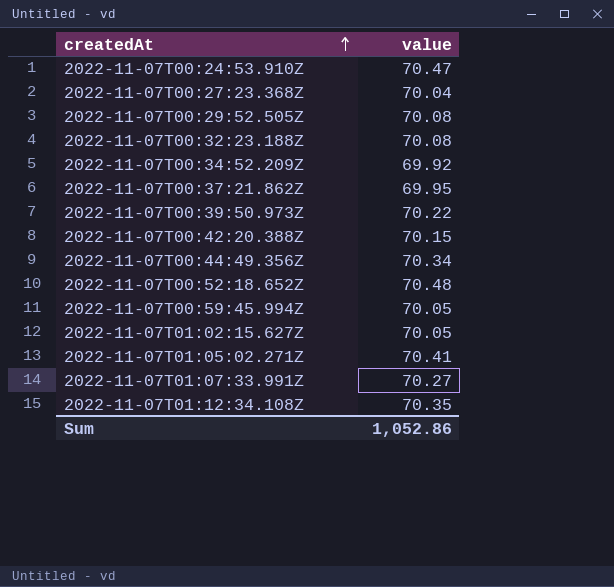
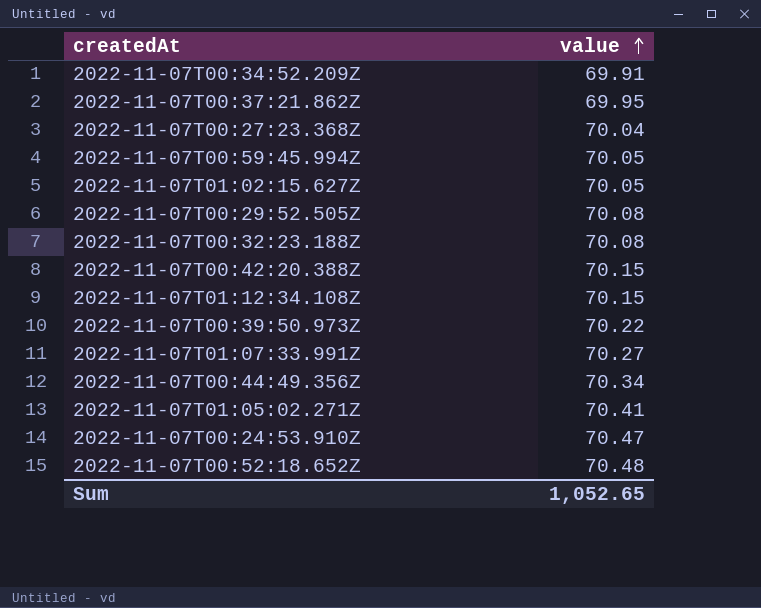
row order: createdAt ascending -> value ascending
2022-11-07T00:34:52.209Z | value: 69.92 -> 69.91
2022-11-07T01:12:34.108Z | value: 70.35 -> 70.15
Sum | value: 1,052.86 -> 1,052.65

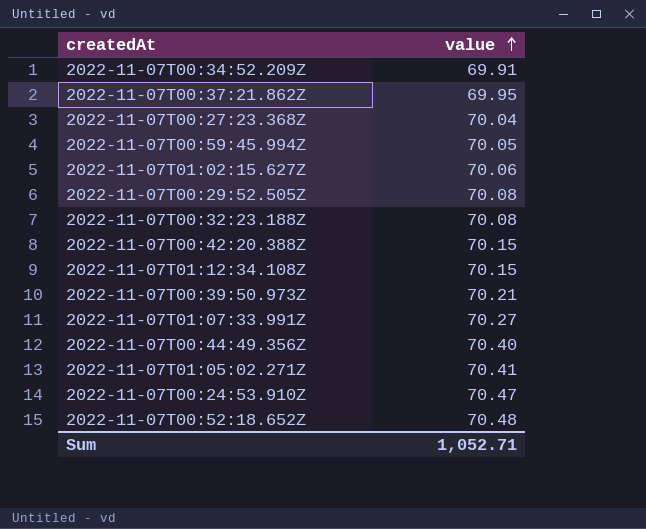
2022-11-07T01:02:15.627Z | value: 70.05 -> 70.06
2022-11-07T00:39:50.973Z | value: 70.22 -> 70.21
2022-11-07T00:44:49.356Z | value: 70.34 -> 70.40
Sum | value: 1,052.65 -> 1,052.71

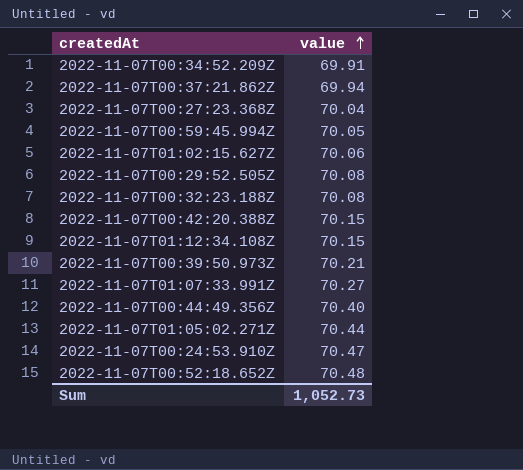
2022-11-07T00:37:21.862Z | value: 69.95 -> 69.94
2022-11-07T01:05:02.271Z | value: 70.41 -> 70.44
Sum | value: 1,052.71 -> 1,052.73

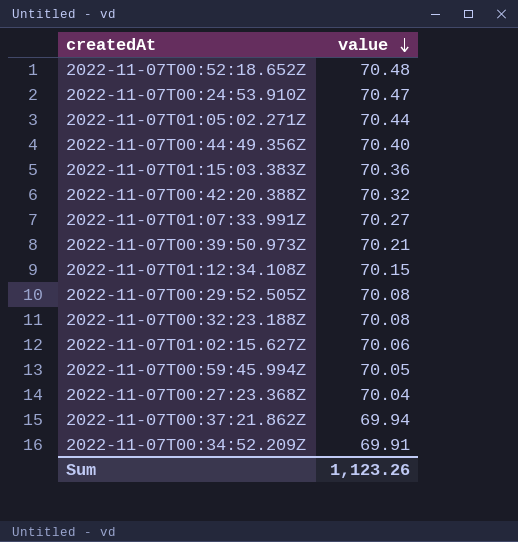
row order: value ascending -> value descending
row 2022-11-07T01:15:03.383Z: none -> 70.36
2022-11-07T00:42:20.388Z | value: 70.15 -> 70.32
Sum | value: 1,052.73 -> 1,123.26

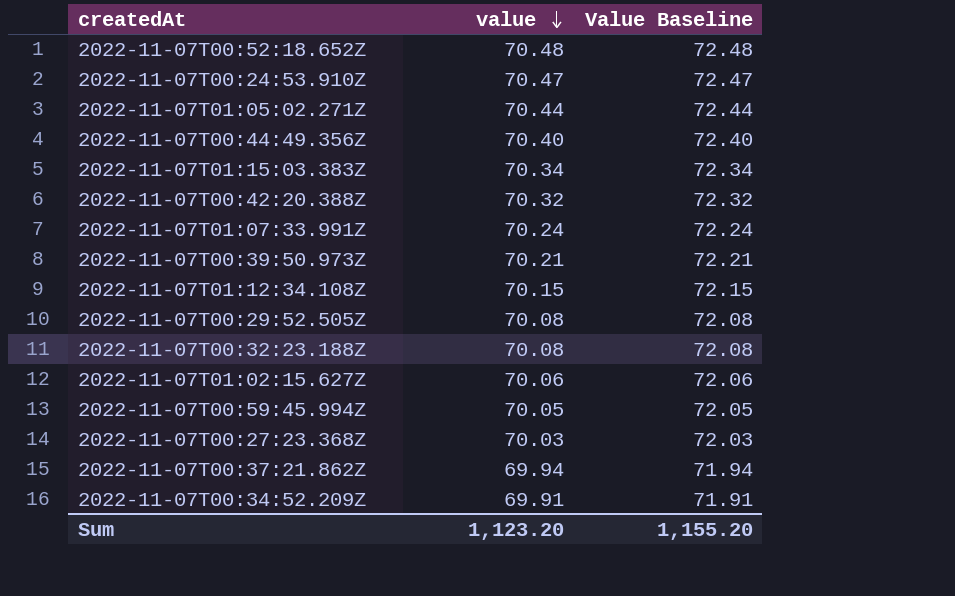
column Value Baseline | formula: none -> [value] + 2
2022-11-07T01:15:03.383Z | value: 70.36 -> 70.34
2022-11-07T01:07:33.991Z | value: 70.27 -> 70.24
2022-11-07T00:27:23.368Z | value: 70.04 -> 70.03
Sum | value: 1,123.26 -> 1,123.20

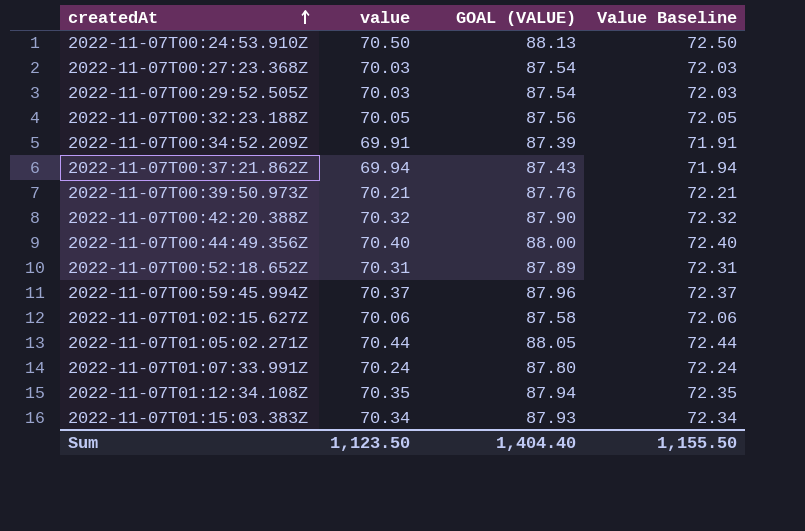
row order: value descending -> createdAt ascending
column GOAL (VALUE) | formula: none -> [value] * 1.25
2022-11-07T00:24:53.910Z | value: 70.47 -> 70.50
2022-11-07T00:24:53.910Z | Value Baseline: 72.47 -> 72.50
2022-11-07T00:29:52.505Z | value: 70.08 -> 70.03
2022-11-07T00:29:52.505Z | Value Baseline: 72.08 -> 72.03
2022-11-07T00:32:23.188Z | value: 70.08 -> 70.05
2022-11-07T00:32:23.188Z | Value Baseline: 72.08 -> 72.05
2022-11-07T00:52:18.652Z | value: 70.48 -> 70.31
2022-11-07T00:52:18.652Z | Value Baseline: 72.48 -> 72.31
2022-11-07T00:59:45.994Z | value: 70.05 -> 70.37
2022-11-07T00:59:45.994Z | Value Baseline: 72.05 -> 72.37
2022-11-07T01:12:34.108Z | value: 70.15 -> 70.35
2022-11-07T01:12:34.108Z | Value Baseline: 72.15 -> 72.35
Sum | value: 1,123.20 -> 1,123.50
Sum | Value Baseline: 1,155.20 -> 1,155.50

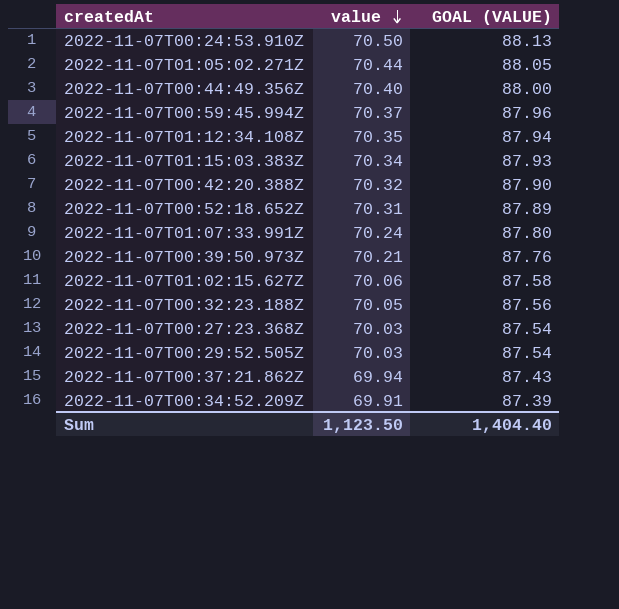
row order: createdAt ascending -> value descending
column Value Baseline | formula: [value] + 2 -> none

